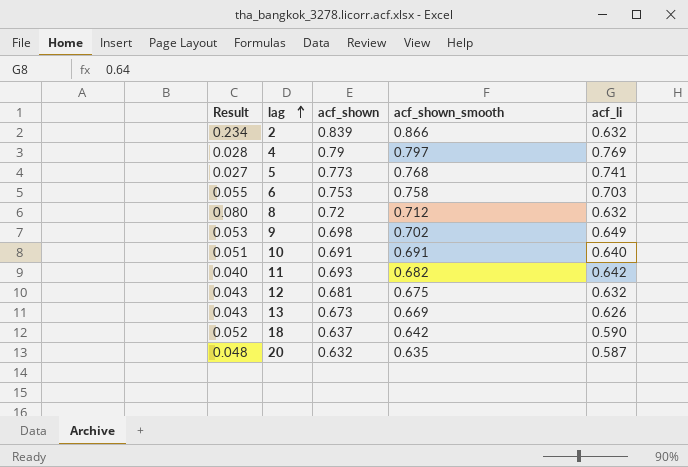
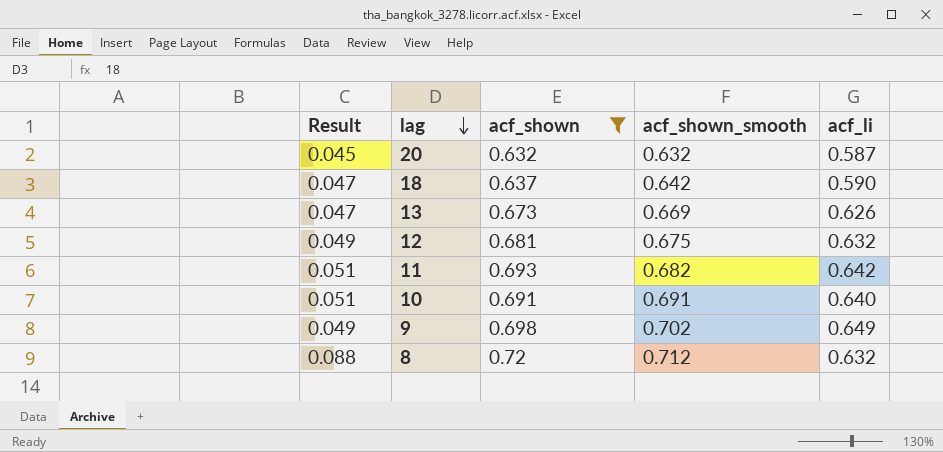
filter: none -> acf_shown <= 0.72
row order: lag ascending -> lag descending
column Result | formula: [acf_shown_smooth] - [acf_li] -> [acf_shown] - [acf_li]
20 | acf_shown_smooth: 0.635 -> 0.632

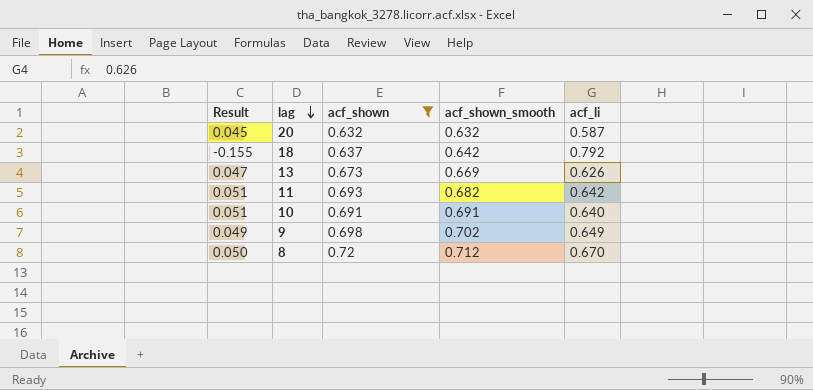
row 12: 0.049 | 0.681 | 0.675 | 0.632 -> none
18 | Result: 0.047 -> -0.155
18 | acf_li: 0.590 -> 0.792
8 | Result: 0.088 -> 0.050
8 | acf_li: 0.632 -> 0.670

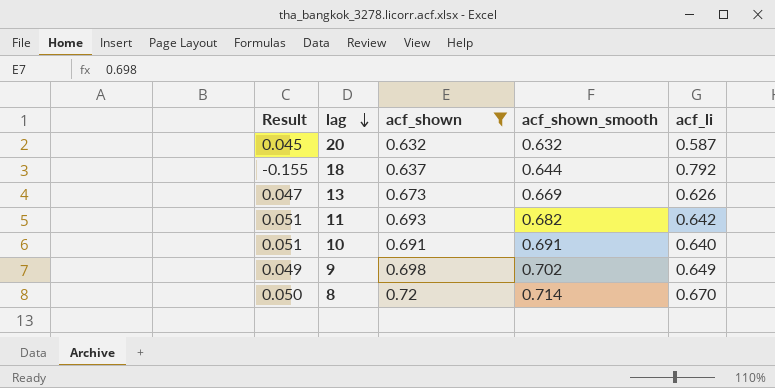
18 | acf_shown_smooth: 0.642 -> 0.644
8 | acf_shown_smooth: 0.712 -> 0.714

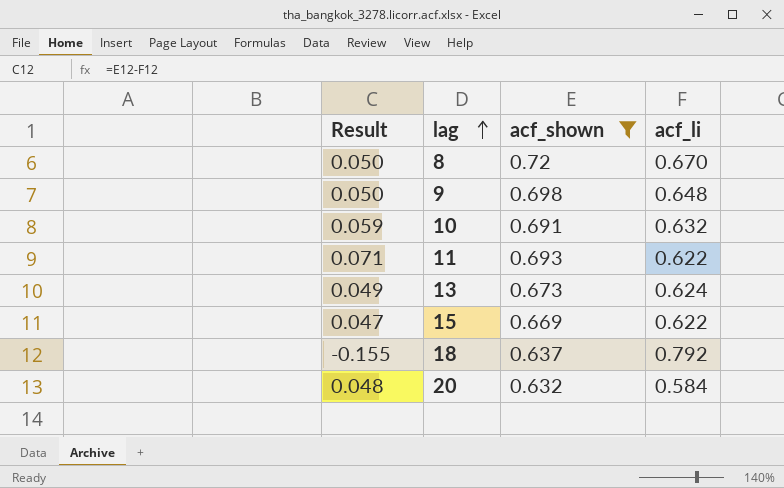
row order: lag descending -> lag ascending
column acf_shown_smooth | position: 4 -> none
9 | Result: 0.049 -> 0.050
9 | acf_li: 0.649 -> 0.648
10 | Result: 0.051 -> 0.059
10 | acf_li: 0.640 -> 0.632
11 | Result: 0.051 -> 0.071
11 | acf_li: 0.642 -> 0.622
13 | Result: 0.047 -> 0.049
13 | acf_li: 0.626 -> 0.624
row 15: none -> 0.047 | 0.669 | 0.622
20 | Result: 0.045 -> 0.048
20 | acf_li: 0.587 -> 0.584

